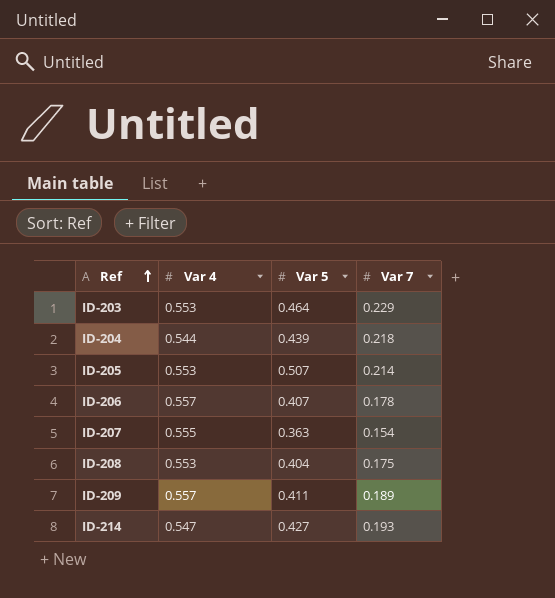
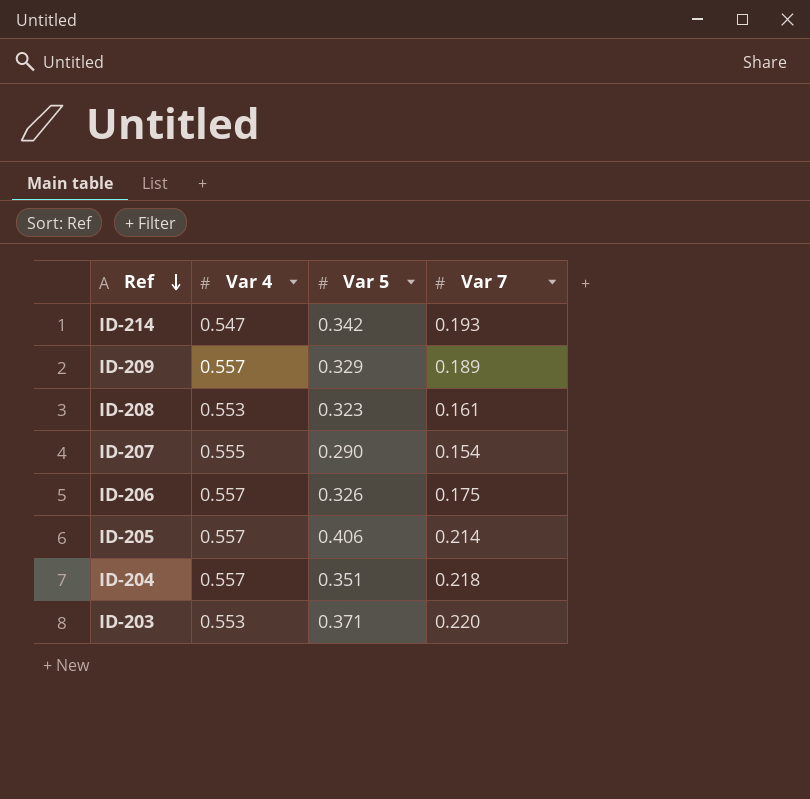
row order: Ref ascending -> Ref descending
ID-214 | Var 5: 0.427 -> 0.342
ID-209 | Var 5: 0.411 -> 0.329
ID-208 | Var 5: 0.404 -> 0.323
ID-208 | Var 7: 0.175 -> 0.161
ID-207 | Var 5: 0.363 -> 0.290
ID-206 | Var 5: 0.407 -> 0.326
ID-206 | Var 7: 0.178 -> 0.175
ID-205 | Var 4: 0.553 -> 0.557
ID-205 | Var 5: 0.507 -> 0.406
ID-204 | Var 4: 0.544 -> 0.557
ID-204 | Var 5: 0.439 -> 0.351
ID-203 | Var 5: 0.464 -> 0.371
ID-203 | Var 7: 0.229 -> 0.220

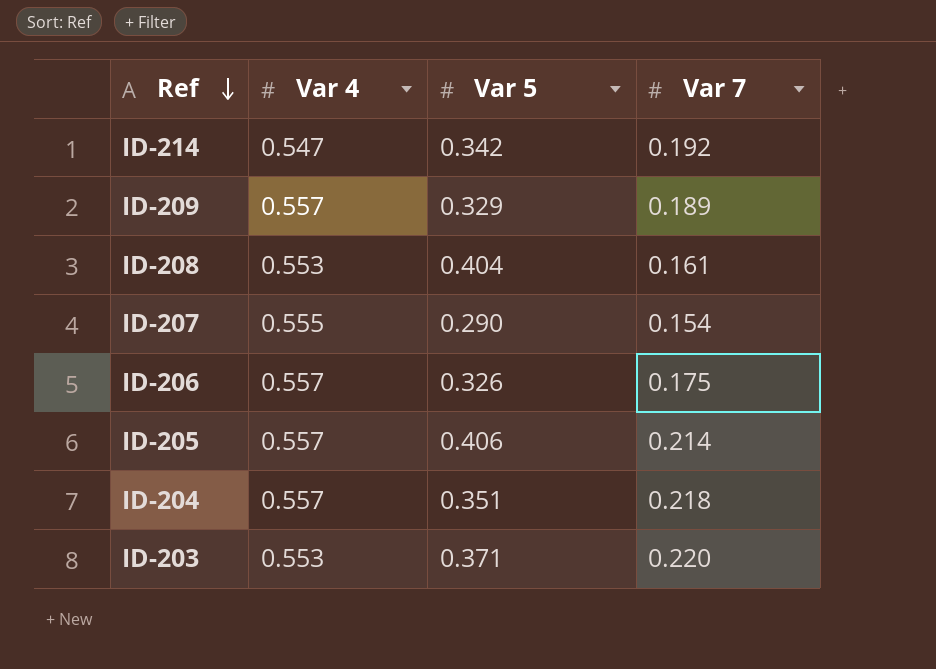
ID-214 | Var 7: 0.193 -> 0.192
ID-208 | Var 5: 0.323 -> 0.404

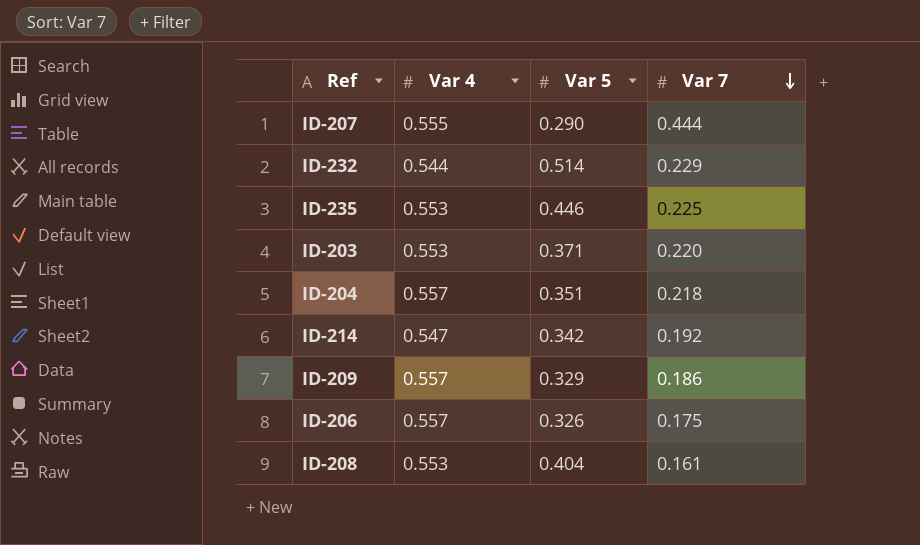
row order: Ref descending -> Var 7 descending
row ID-205: 0.557 | 0.406 | 0.214 -> none
ID-207 | Var 7: 0.154 -> 0.444
row ID-232: none -> 0.544 | 0.514 | 0.229
row ID-235: none -> 0.553 | 0.446 | 0.225
ID-209 | Var 7: 0.189 -> 0.186

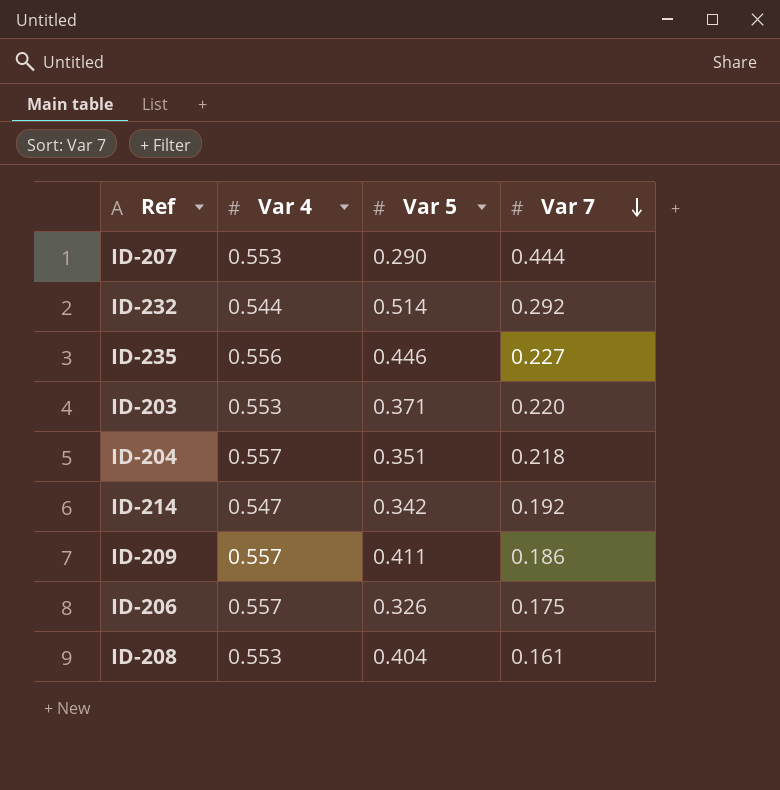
ID-207 | Var 4: 0.555 -> 0.553
ID-232 | Var 7: 0.229 -> 0.292
ID-235 | Var 4: 0.553 -> 0.556
ID-235 | Var 7: 0.225 -> 0.227
ID-209 | Var 5: 0.329 -> 0.411

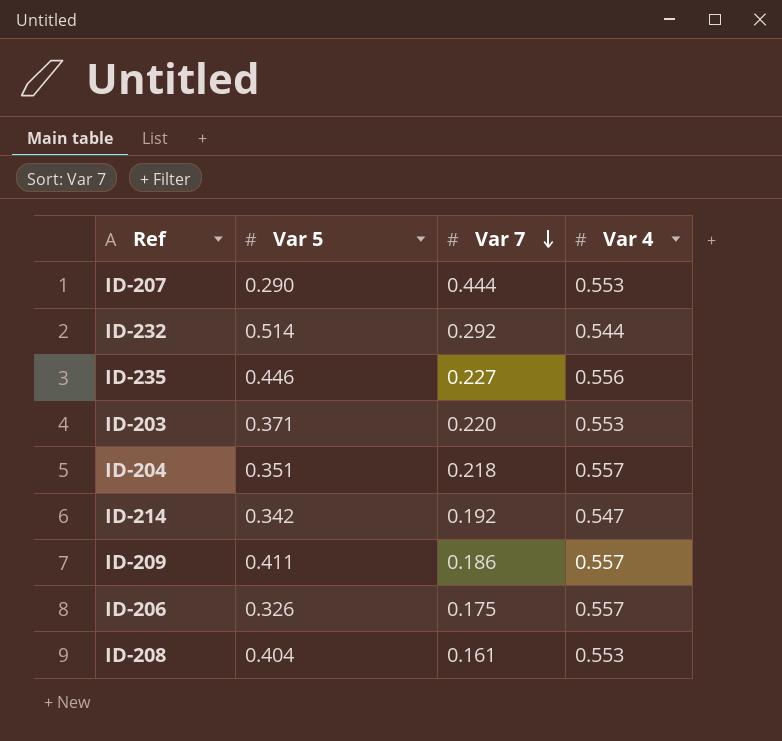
column Var 4 | position: 2 -> 4

